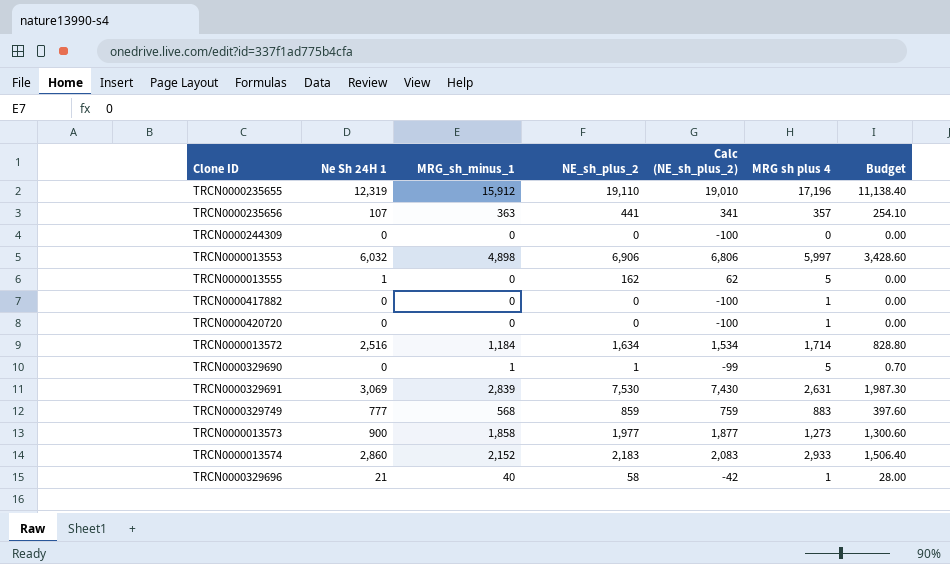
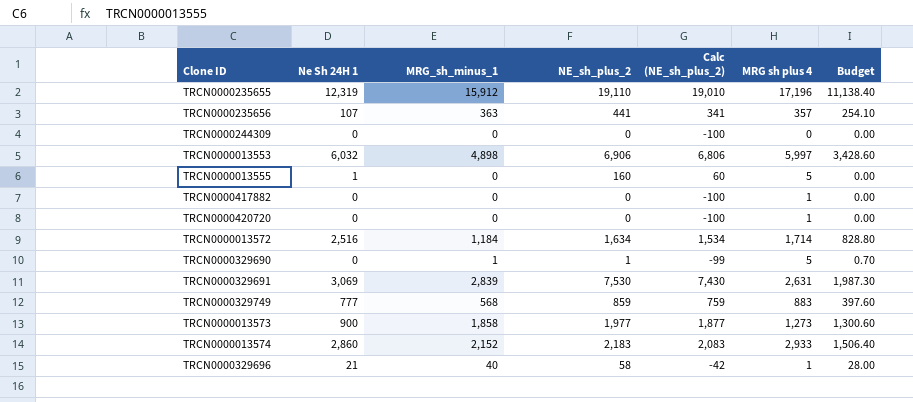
TRCN0000013555 | NE_sh_plus_2: 162 -> 160
TRCN0000013555 | Calc (NE_sh_plus_2): 62 -> 60

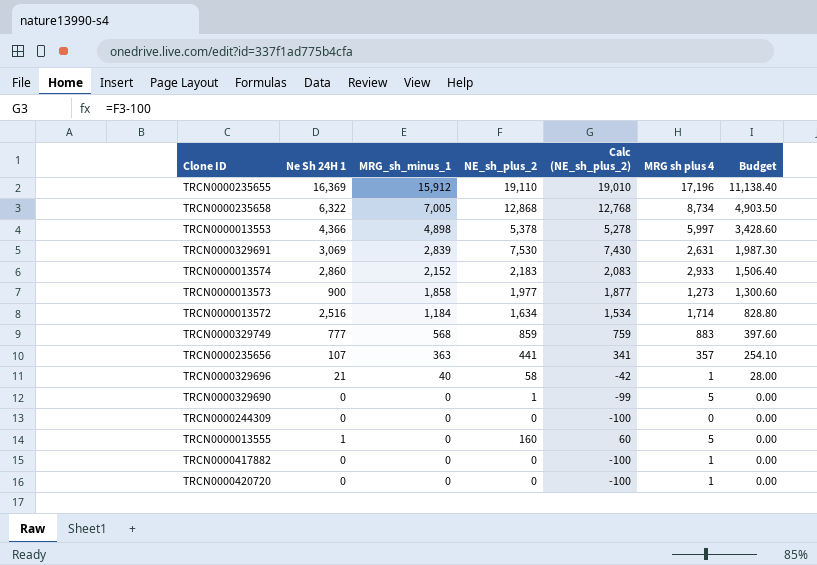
row order: none -> MRG_sh_minus_1 descending
TRCN0000235655 | Ne Sh 24H 1: 12,319 -> 16,369
row TRCN0000235658: none -> 6,322 | 7,005 | 12,868 | 12,768 | 8,734 | 4,903.50
TRCN0000013553 | Ne Sh 24H 1: 6,032 -> 4,366
TRCN0000013553 | NE_sh_plus_2: 6,906 -> 5,378
TRCN0000013553 | Calc (NE_sh_plus_2): 6,806 -> 5,278
TRCN0000329690 | MRG_sh_minus_1: 1 -> 0
TRCN0000329690 | Budget: 0.70 -> 0.00

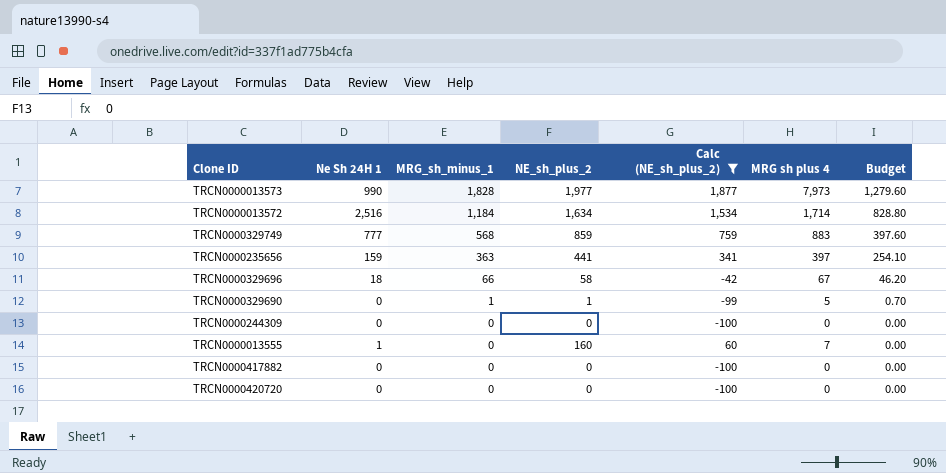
filter: none -> Calc (NE_sh_plus_2) <= 1,877
TRCN0000013573 | Ne Sh 24H 1: 900 -> 990
TRCN0000013573 | MRG_sh_minus_1: 1,858 -> 1,828
TRCN0000013573 | MRG sh plus 4: 1,273 -> 7,973
TRCN0000013573 | Budget: 1,300.60 -> 1,279.60
TRCN0000235656 | Ne Sh 24H 1: 107 -> 159
TRCN0000235656 | MRG sh plus 4: 357 -> 397
TRCN0000329696 | Ne Sh 24H 1: 21 -> 18
TRCN0000329696 | MRG_sh_minus_1: 40 -> 66
TRCN0000329696 | MRG sh plus 4: 1 -> 67
TRCN0000329696 | Budget: 28.00 -> 46.20
TRCN0000329690 | MRG_sh_minus_1: 0 -> 1
TRCN0000329690 | Budget: 0.00 -> 0.70
TRCN0000013555 | MRG sh plus 4: 5 -> 7
TRCN0000417882 | MRG sh plus 4: 1 -> 0
TRCN0000420720 | MRG sh plus 4: 1 -> 0

